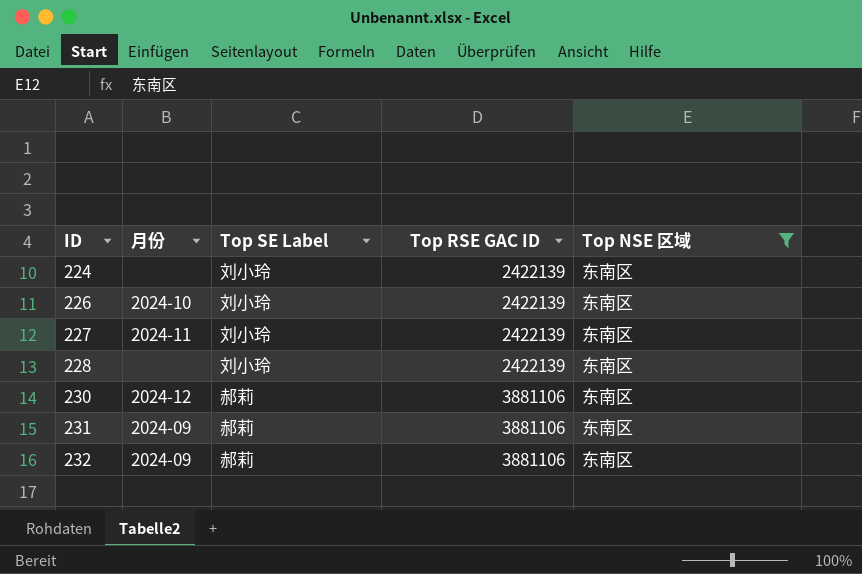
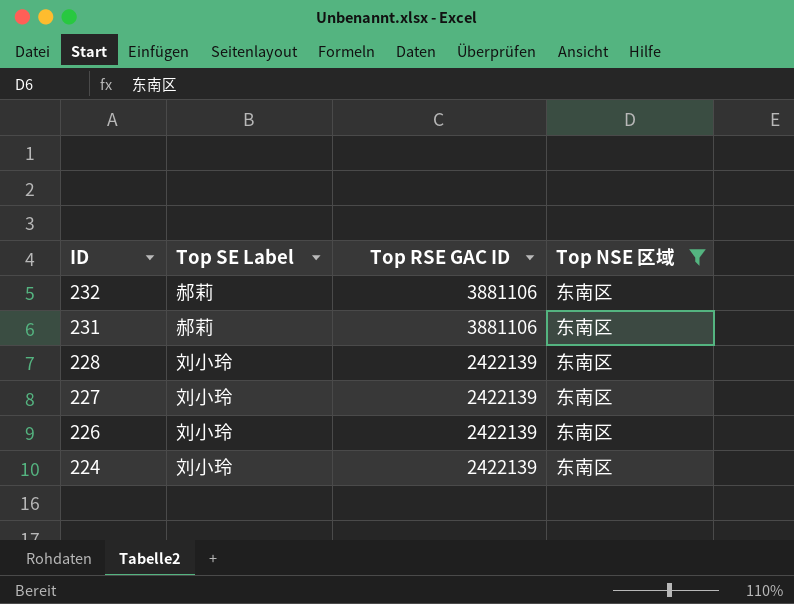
row order: ID ascending -> ID descending
column 月份 | position: 2 -> none
row 230: 2024-12 | 郝莉 | 3881106 | 东南区 -> none

